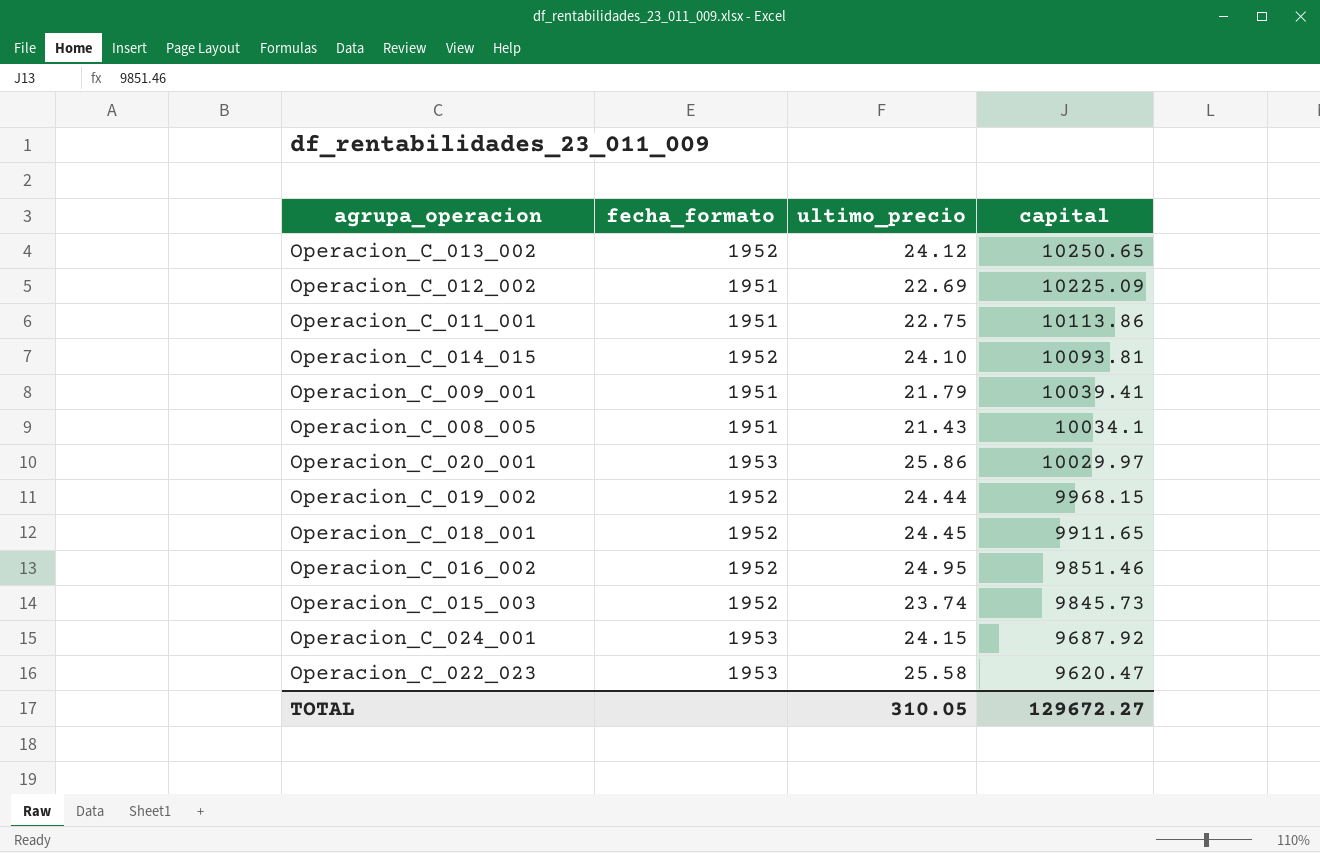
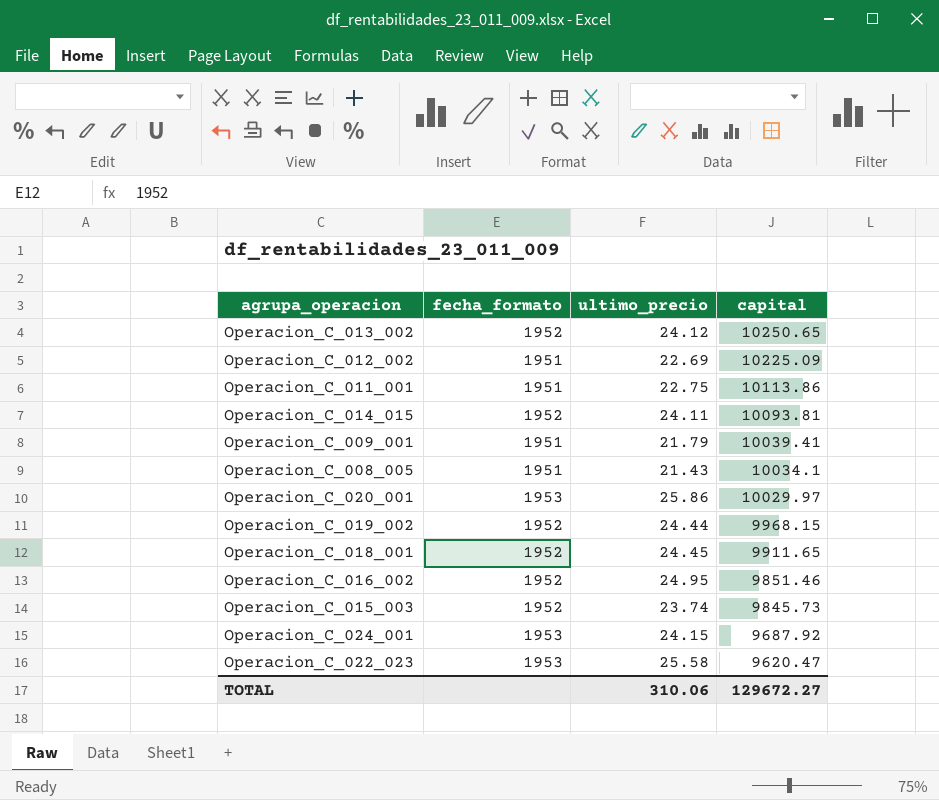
Operacion_C_014_015 | ultimo_precio: 24.10 -> 24.11
TOTAL | ultimo_precio: 310.05 -> 310.06

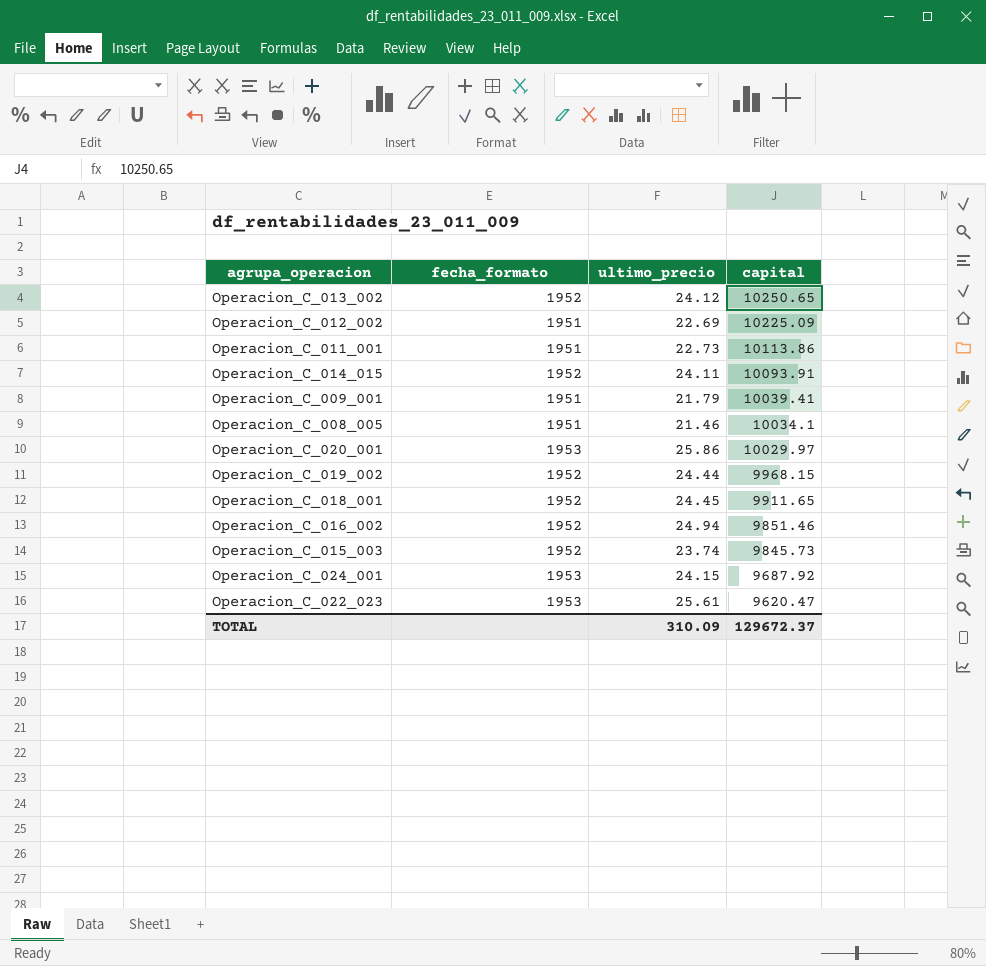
Operacion_C_011_001 | ultimo_precio: 22.75 -> 22.73
Operacion_C_014_015 | capital: 10093.81 -> 10093.91
Operacion_C_008_005 | ultimo_precio: 21.43 -> 21.46
Operacion_C_016_002 | ultimo_precio: 24.95 -> 24.94
Operacion_C_022_023 | ultimo_precio: 25.58 -> 25.61
TOTAL | ultimo_precio: 310.06 -> 310.09
TOTAL | capital: 129672.27 -> 129672.37

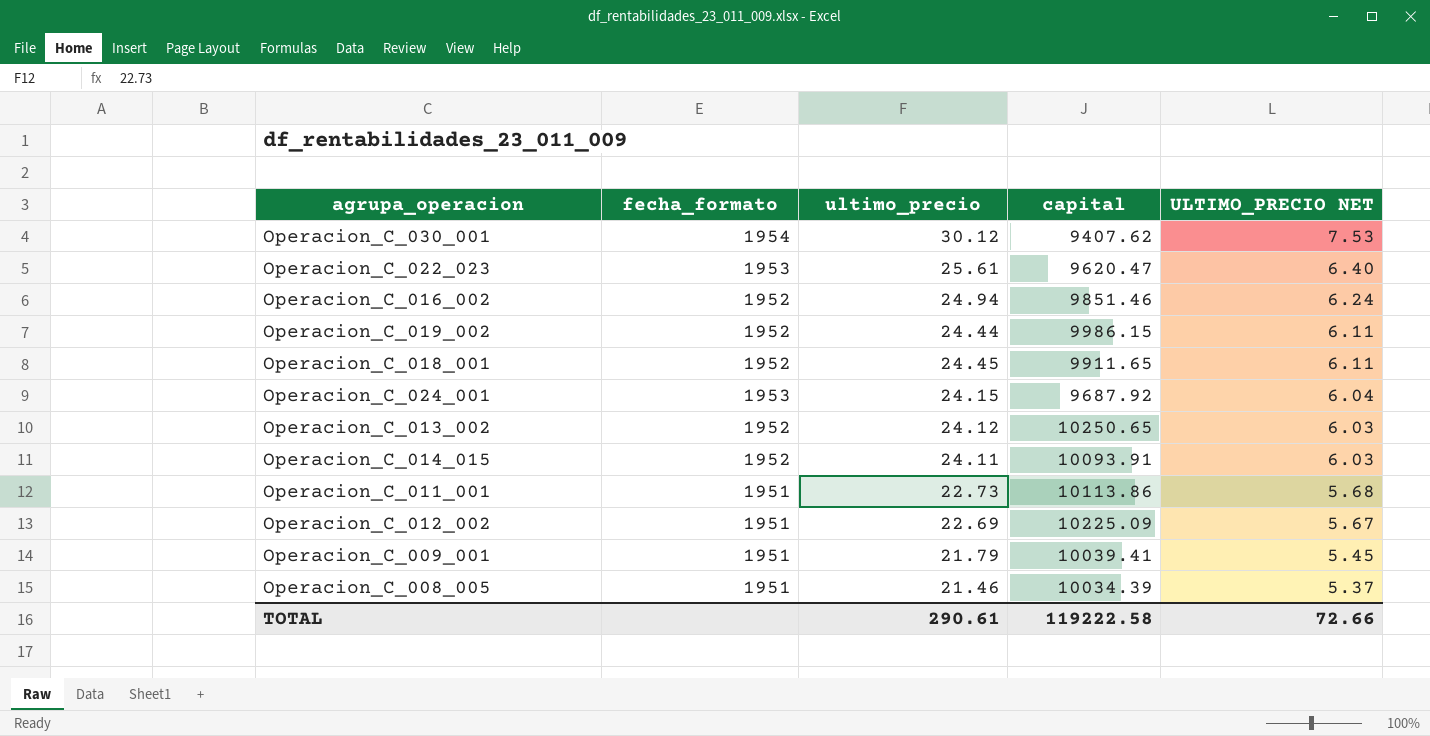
row order: capital descending -> ULTIMO_PRECIO NET descending
column ULTIMO_PRECIO NET | formula: none -> [ultimo_precio] * 0.25
row Operacion_C_020_001: 1953 | 25.86 | 10029.97 -> none
row Operacion_C_015_003: 1952 | 23.74 | 9845.73 -> none
row Operacion_C_030_001: none -> 1954 | 30.12 | 9407.62 | 7.53
Operacion_C_019_002 | capital: 9968.15 -> 9986.15
Operacion_C_008_005 | capital: 10034.1 -> 10034.39
TOTAL | ultimo_precio: 310.09 -> 290.61
TOTAL | capital: 129672.37 -> 119222.58

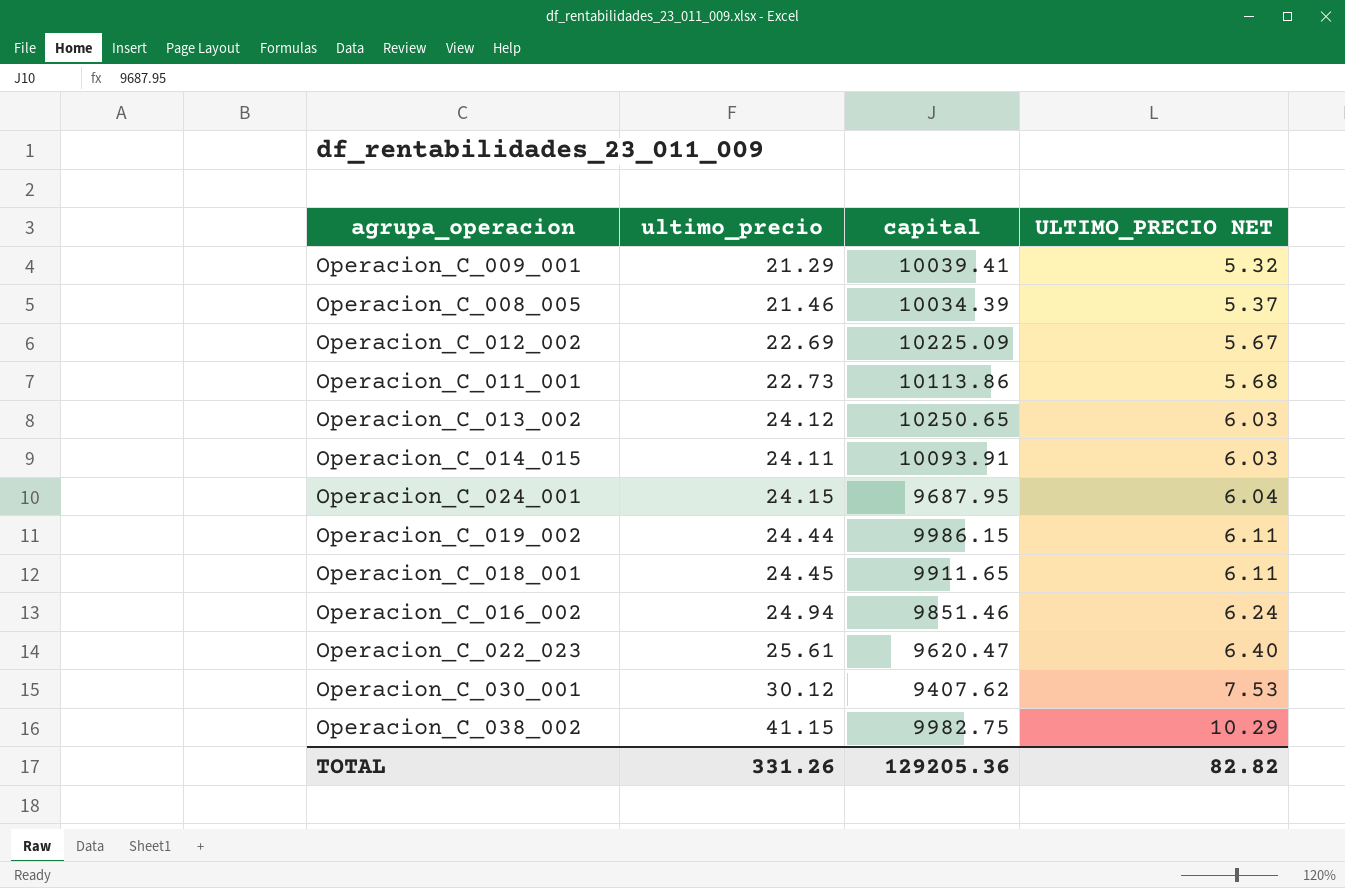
row order: ULTIMO_PRECIO NET descending -> ULTIMO_PRECIO NET ascending
column fecha_formato | position: 2 -> none
Operacion_C_009_001 | ultimo_precio: 21.79 -> 21.29
Operacion_C_009_001 | ULTIMO_PRECIO NET: 5.45 -> 5.32
Operacion_C_024_001 | capital: 9687.92 -> 9687.95
row Operacion_C_038_002: none -> 41.15 | 9982.75 | 10.29
TOTAL | ultimo_precio: 290.61 -> 331.26
TOTAL | capital: 119222.58 -> 129205.36
TOTAL | ULTIMO_PRECIO NET: 72.66 -> 82.82

